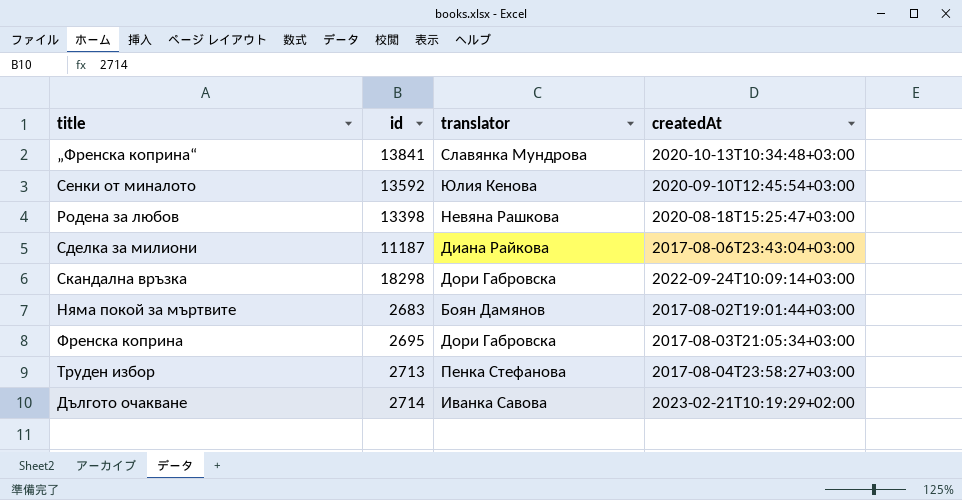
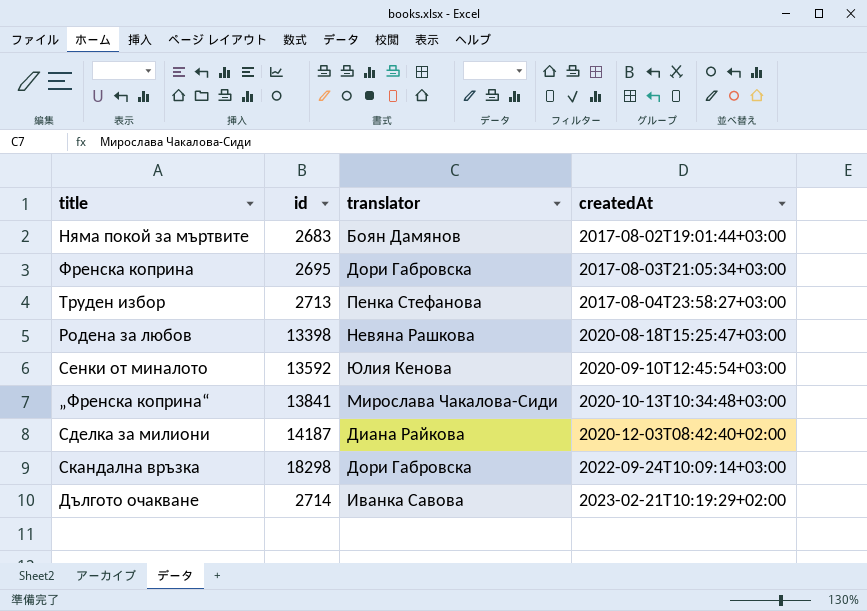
row order: none -> createdAt ascending
„Френска коприна“ | translator: Славянка Мундрова -> Мирослава Чакалова-Сиди
Сделка за милиони | id: 11187 -> 14187
Сделка за милиони | createdAt: 2017-08-06T23:43:04+03:00 -> 2020-12-03T08:42:40+02:00

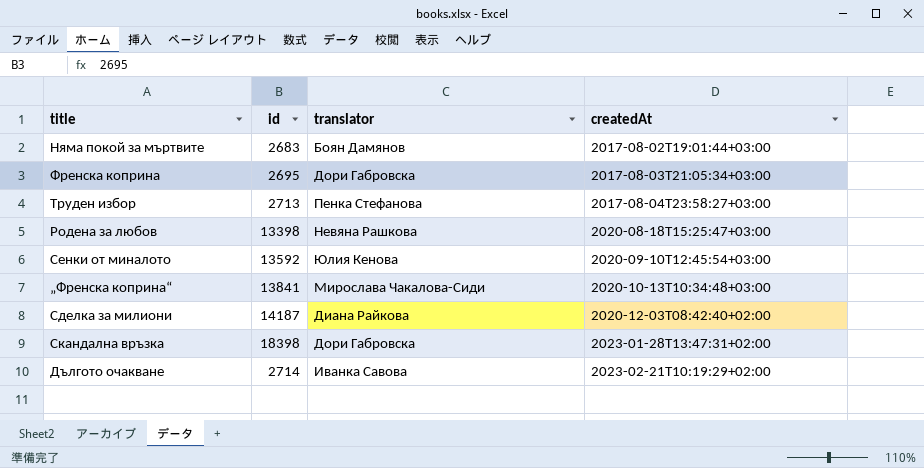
Скандална връзка | id: 18298 -> 18398
Скандална връзка | createdAt: 2022-09-24T10:09:14+03:00 -> 2023-01-28T13:47:31+02:00

